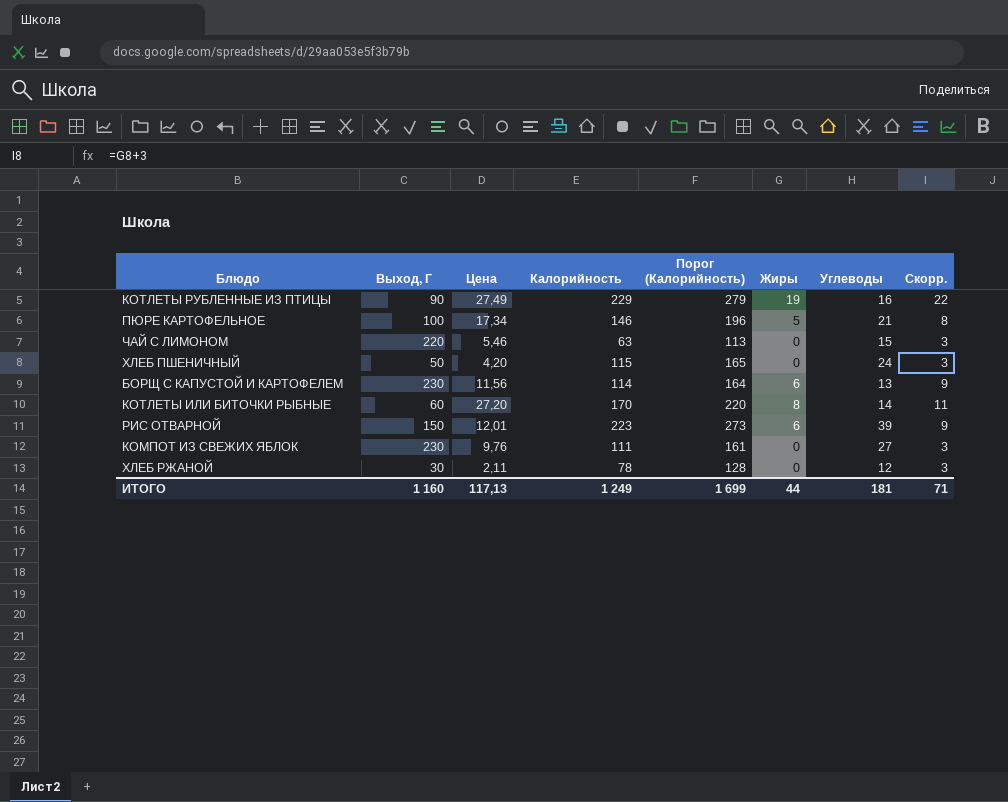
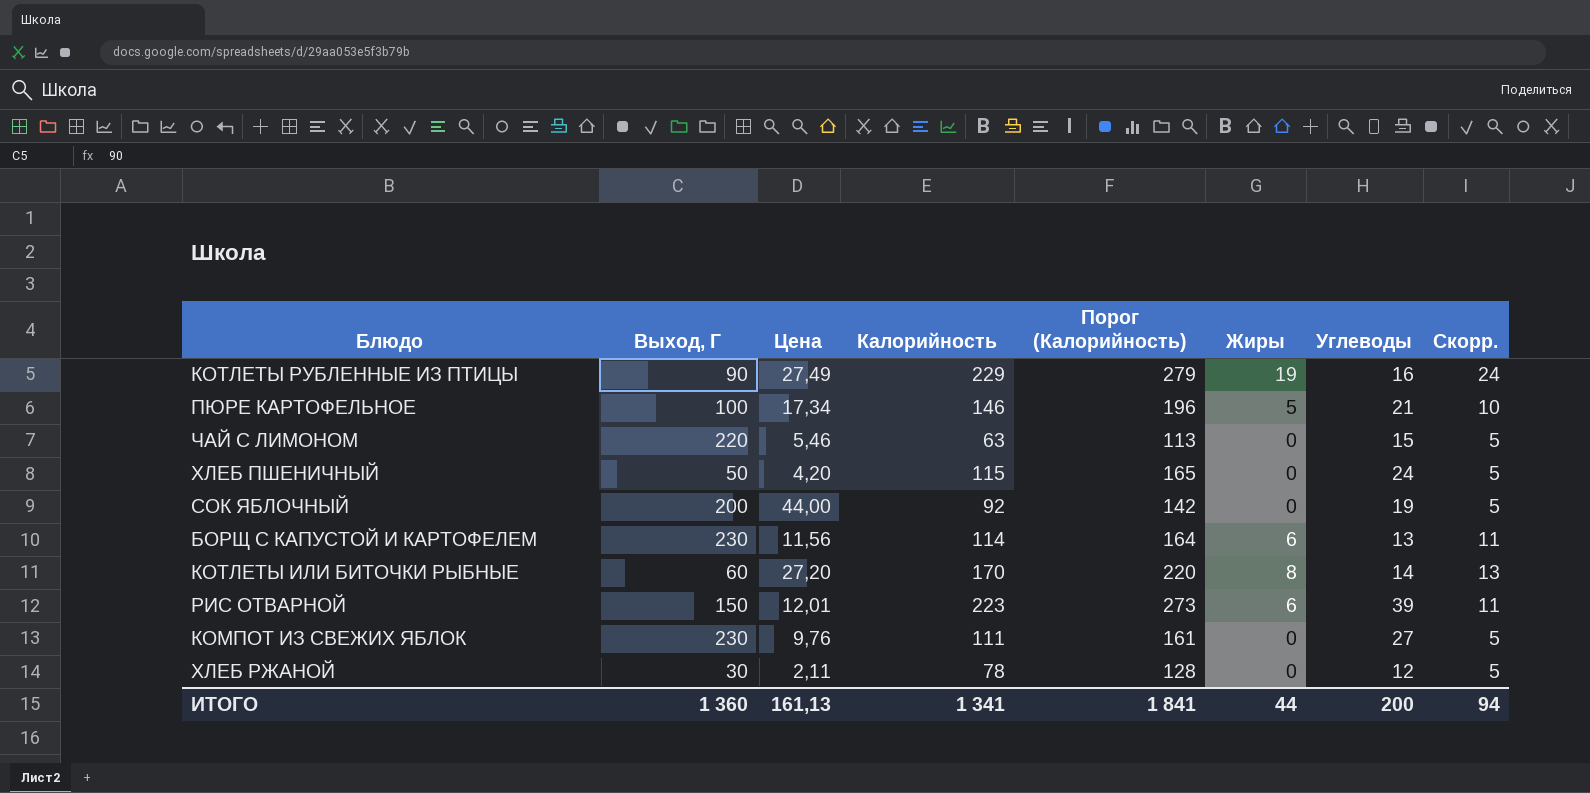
column Скорр. | formula: [Жиры] + 3 -> [Жиры] + 5
row СОК ЯБЛОЧНЫЙ: none -> 200 | 44,00 | 92 | 142 | 0 | 19 | 5
ИТОГО | Выход, Г: 1 160 -> 1 360
ИТОГО | Цена: 117,13 -> 161,13
ИТОГО | Калорийность: 1 249 -> 1 341
ИТОГО | Порог (Калорийность): 1 699 -> 1 841
ИТОГО | Углеводы: 181 -> 200
ИТОГО | Скорр.: 71 -> 94

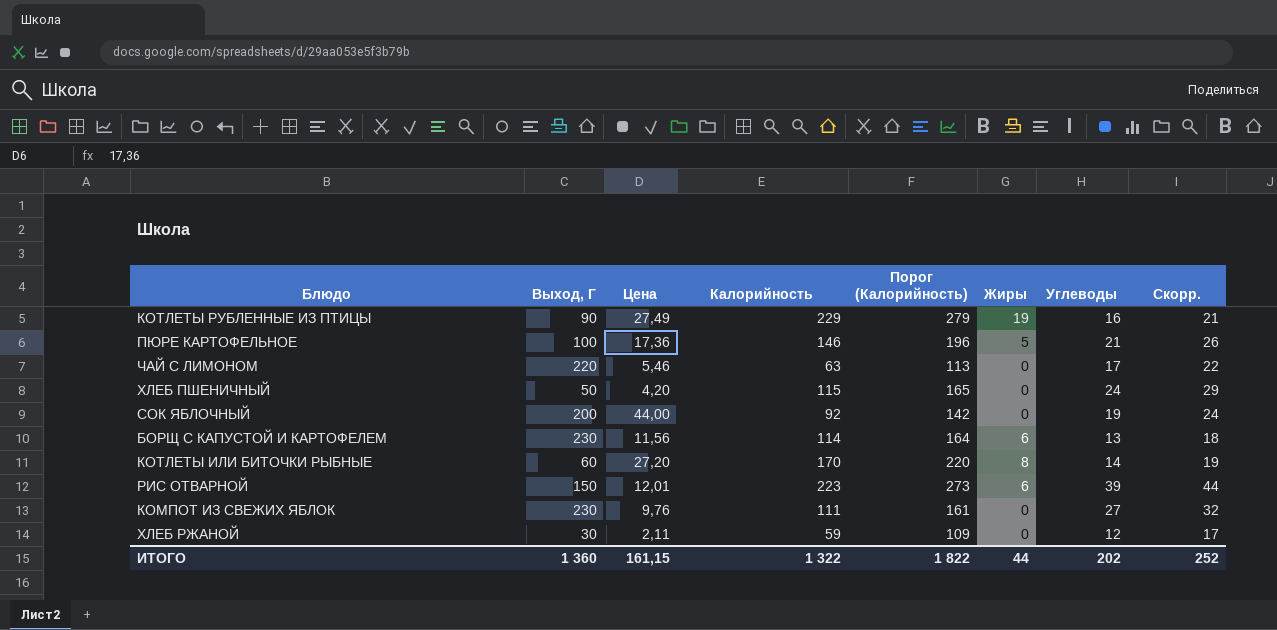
column Скорр. | formula: [Жиры] + 5 -> [Углеводы] + 5
ПЮРЕ КАРТОФЕЛЬНОЕ | Цена: 17,34 -> 17,36
ЧАЙ С ЛИМОНОМ | Углеводы: 15 -> 17
ХЛЕБ РЖАНОЙ | Калорийность: 78 -> 59
ХЛЕБ РЖАНОЙ | Порог (Калорийность): 128 -> 109
ИТОГО | Цена: 161,13 -> 161,15
ИТОГО | Калорийность: 1 341 -> 1 322
ИТОГО | Порог (Калорийность): 1 841 -> 1 822
ИТОГО | Углеводы: 200 -> 202
ИТОГО | Скорр.: 94 -> 252

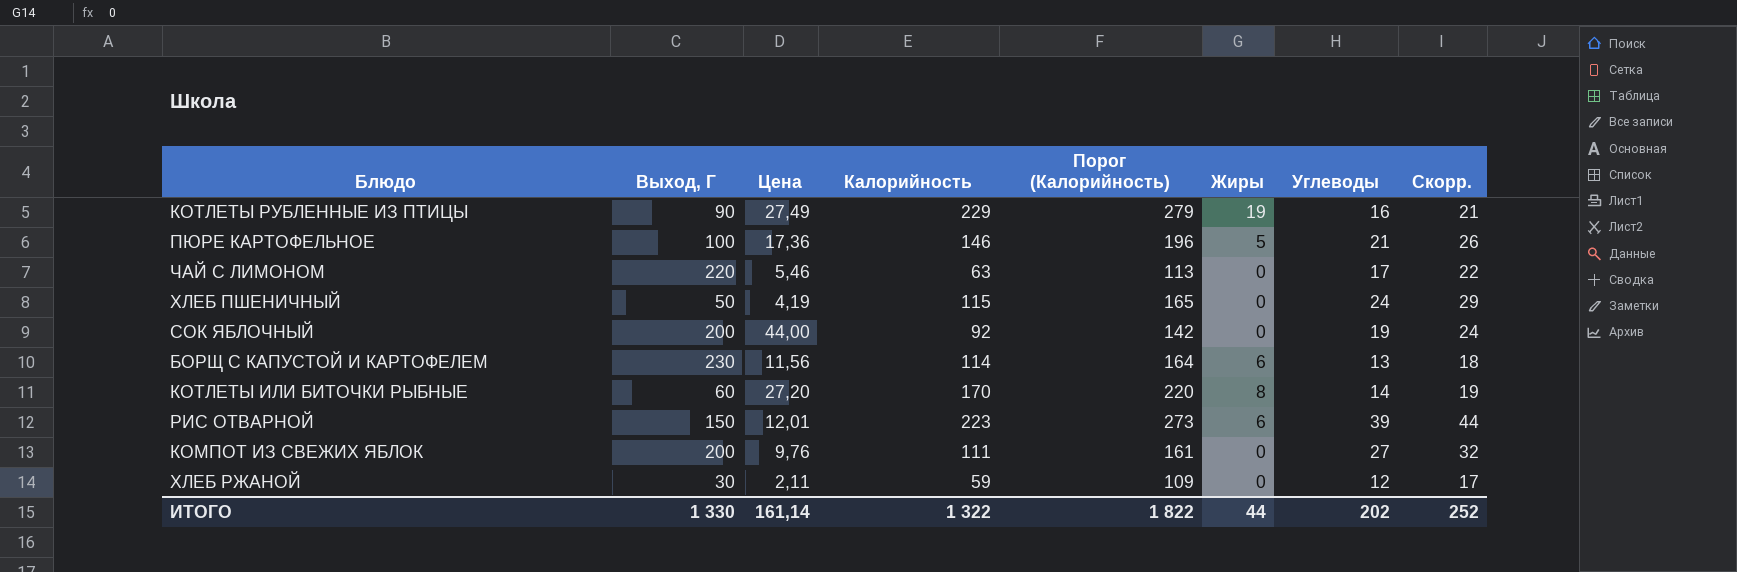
ХЛЕБ ПШЕНИЧНЫЙ | Цена: 4,20 -> 4,19
КОМПОТ ИЗ СВЕЖИХ ЯБЛОК | Выход, Г: 230 -> 200
ИТОГО | Выход, Г: 1 360 -> 1 330
ИТОГО | Цена: 161,15 -> 161,14

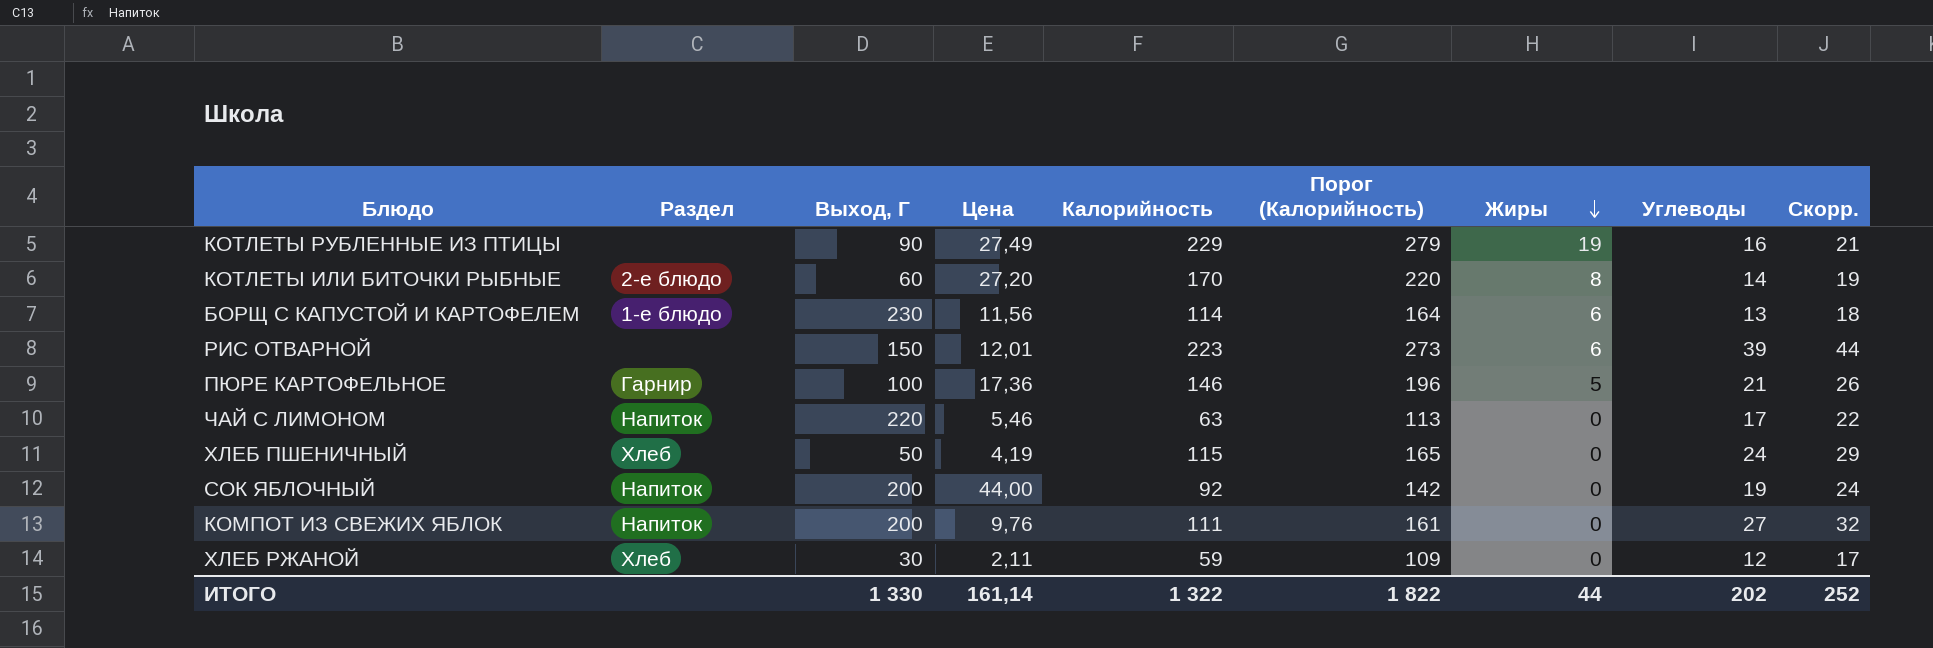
row order: none -> Жиры descending
column Раздел | position: none -> 2

